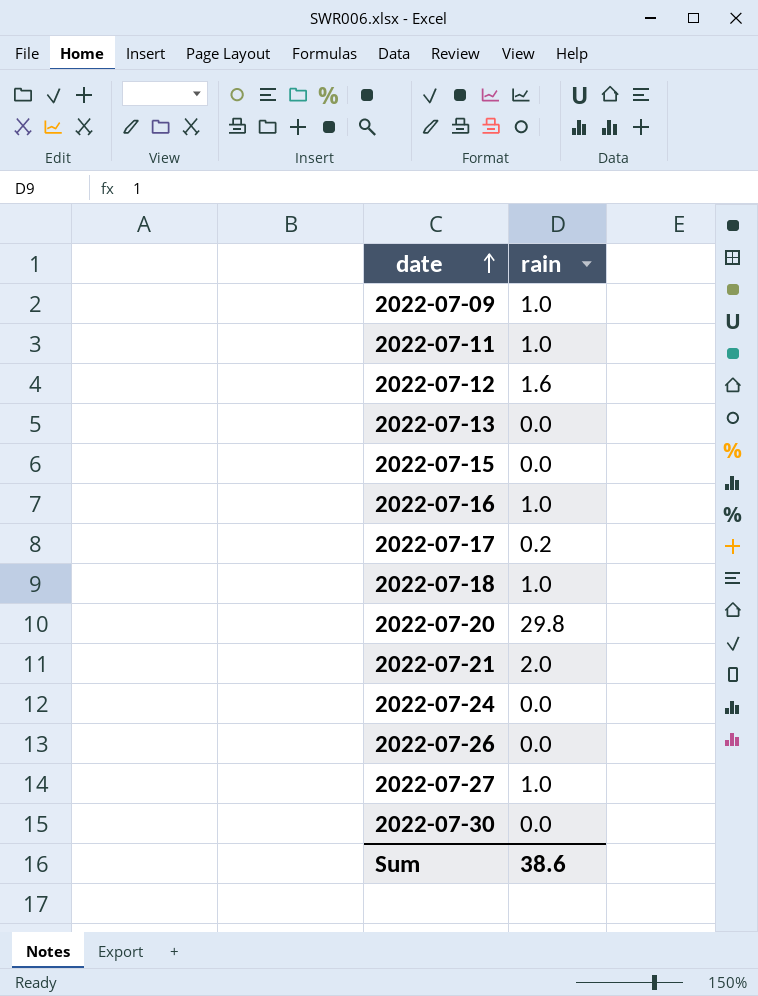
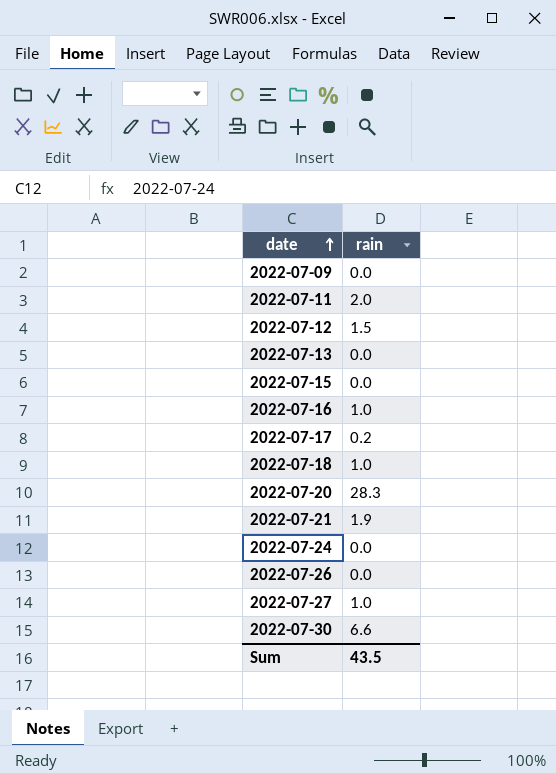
2022-07-09 | rain: 1.0 -> 0.0
2022-07-11 | rain: 1.0 -> 2.0
2022-07-12 | rain: 1.6 -> 1.5
2022-07-20 | rain: 29.8 -> 28.3
2022-07-21 | rain: 2.0 -> 1.9
2022-07-30 | rain: 0.0 -> 6.6
Sum | rain: 38.6 -> 43.5

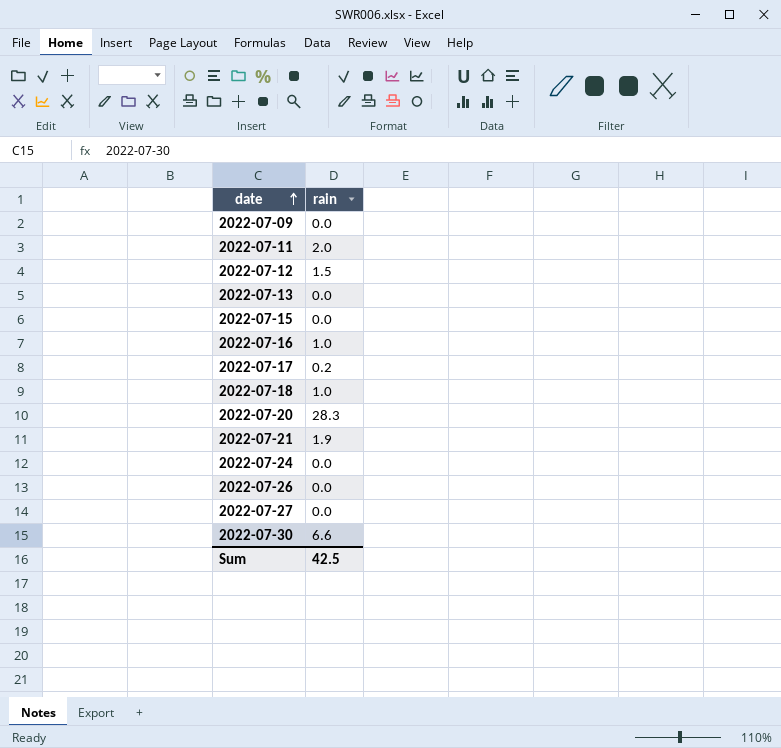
2022-07-27 | rain: 1.0 -> 0.0
Sum | rain: 43.5 -> 42.5

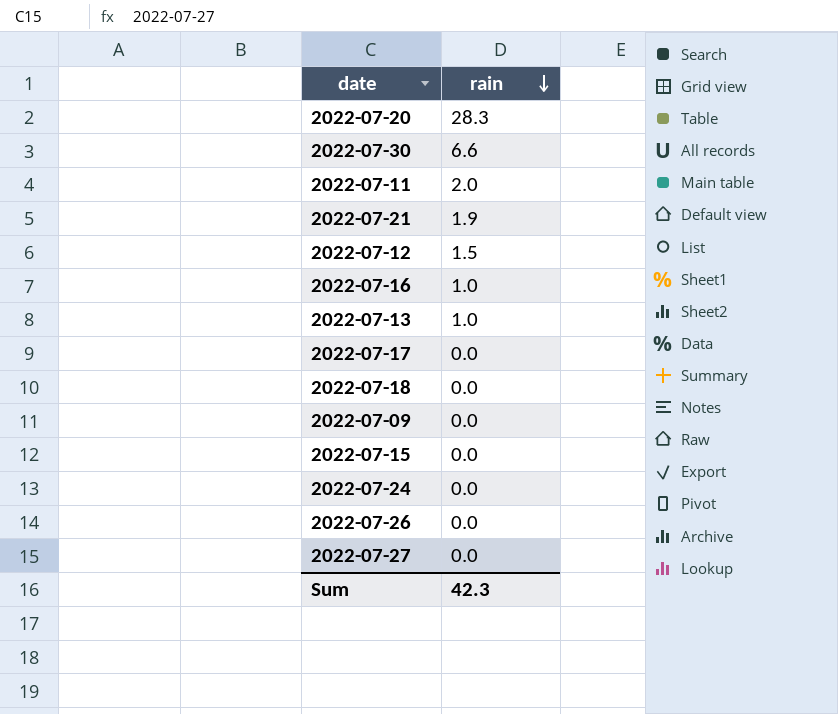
row order: date ascending -> rain descending
2022-07-13 | rain: 0.0 -> 1.0
2022-07-17 | rain: 0.2 -> 0.0
2022-07-18 | rain: 1.0 -> 0.0
Sum | rain: 42.5 -> 42.3

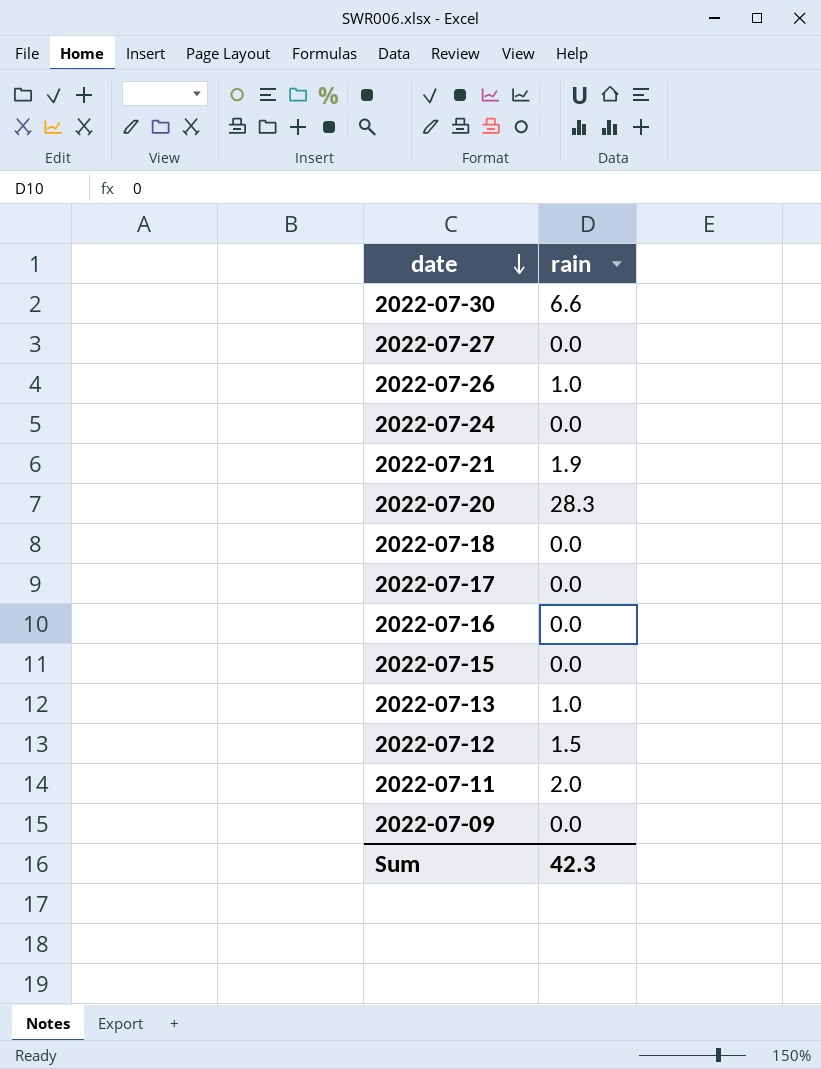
row order: rain descending -> date descending
2022-07-26 | rain: 0.0 -> 1.0
2022-07-16 | rain: 1.0 -> 0.0

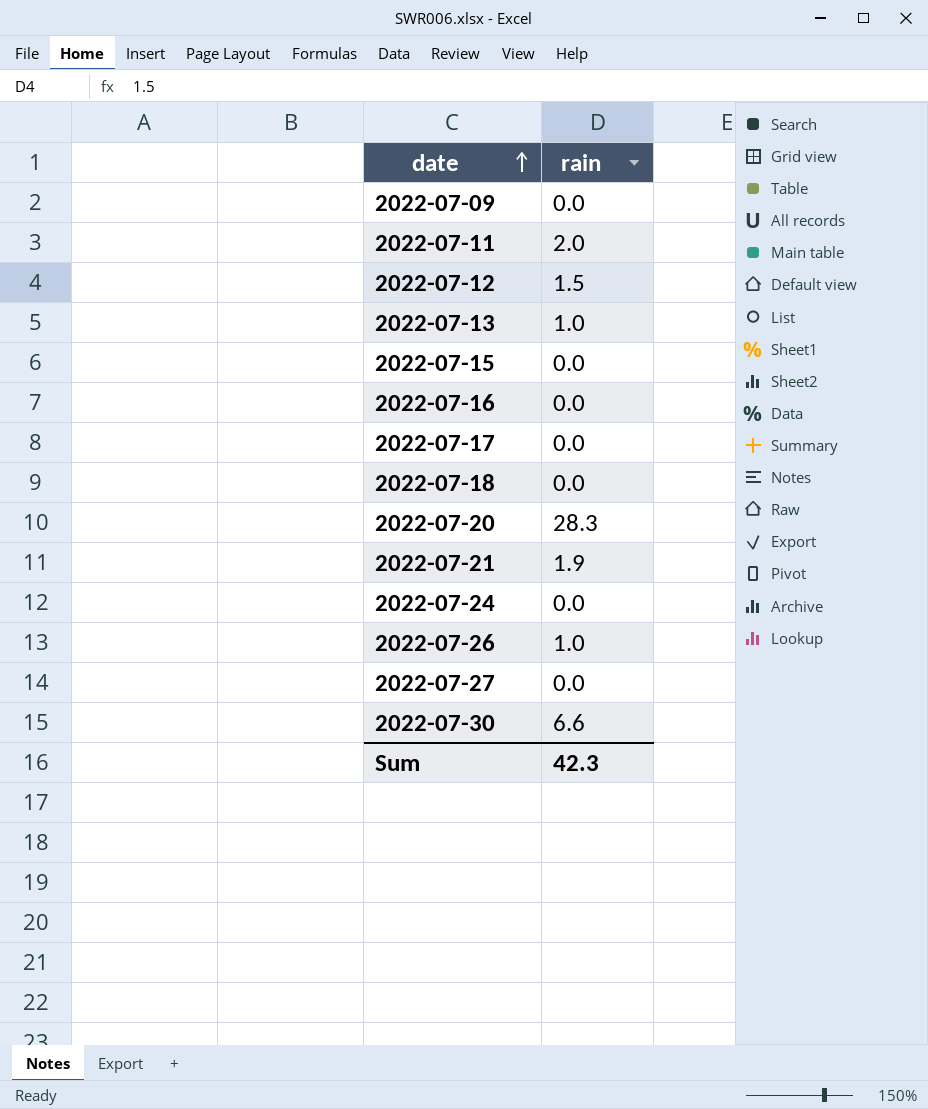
row order: date descending -> date ascending

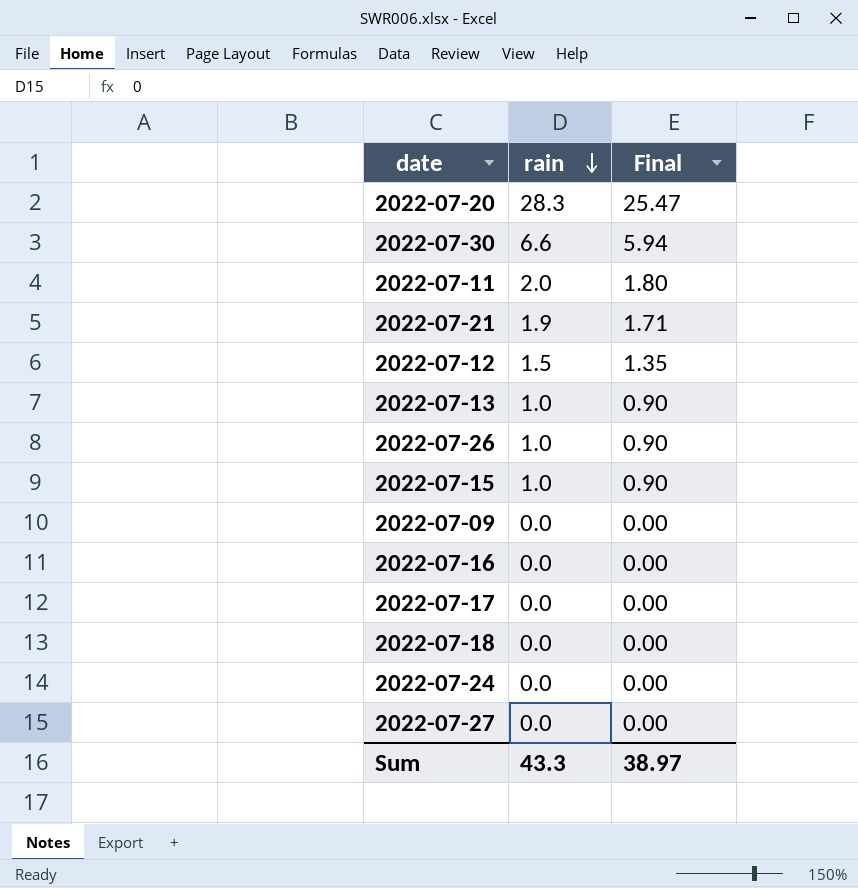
row order: date ascending -> rain descending
column Final | formula: none -> [rain] * 0.9
2022-07-15 | rain: 0.0 -> 1.0
Sum | rain: 42.3 -> 43.3

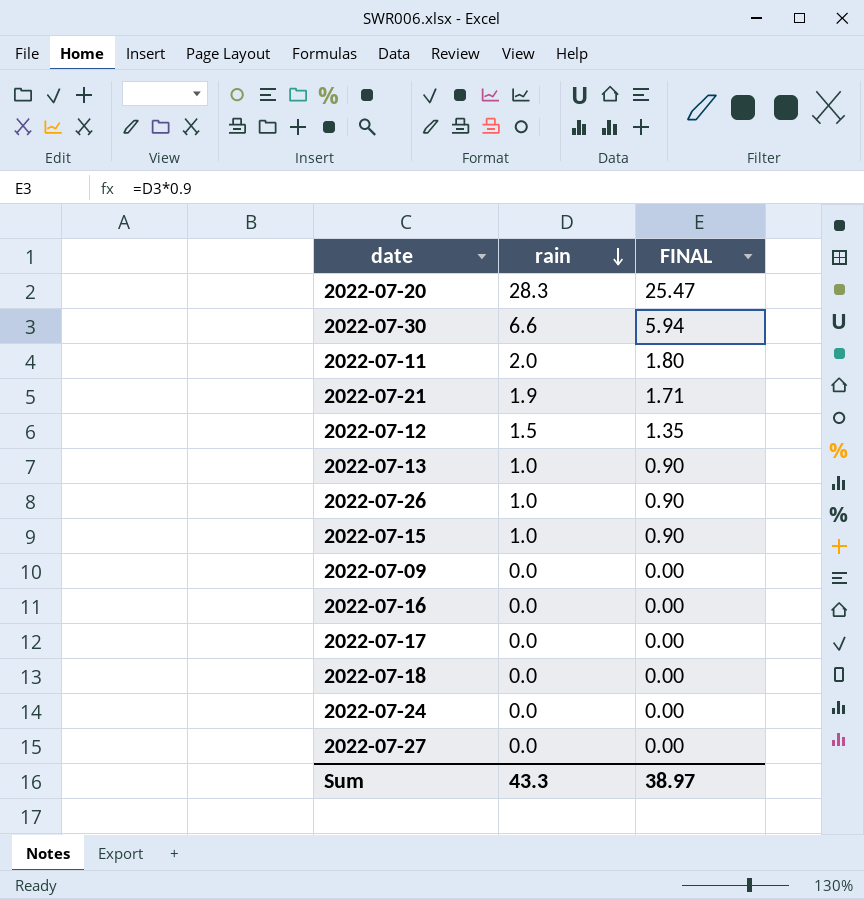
column name: Final -> FINAL

